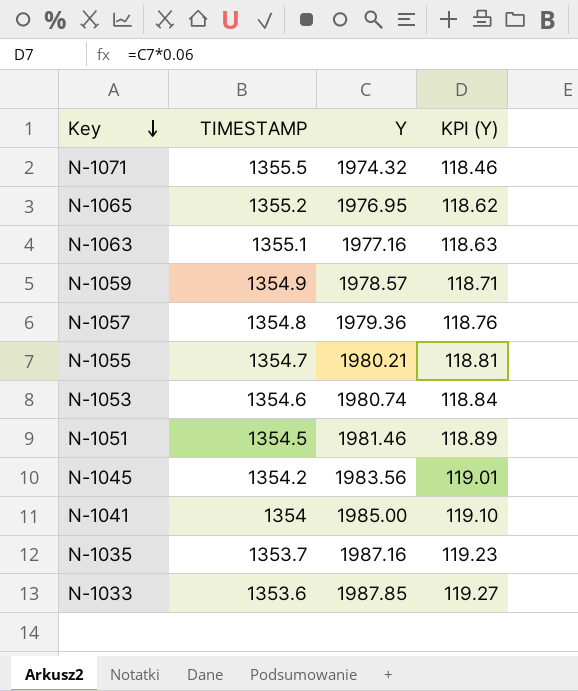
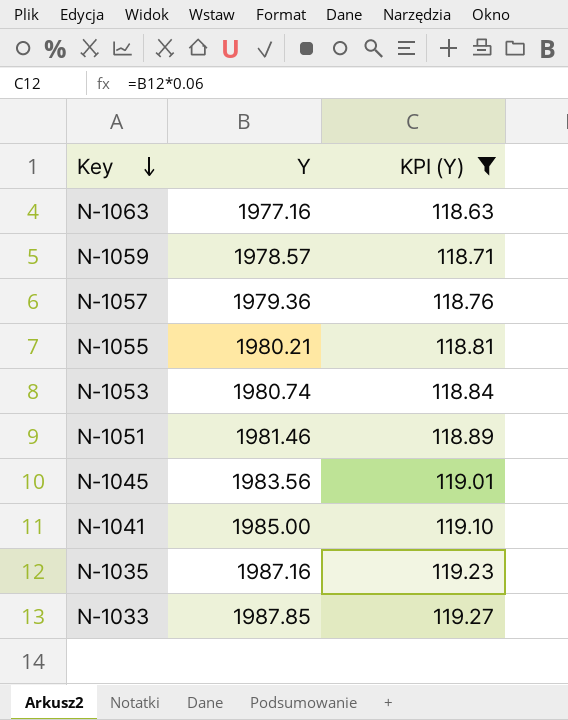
filter: none -> KPI (Y) >= 118.63
column TIMESTAMP | position: 2 -> none

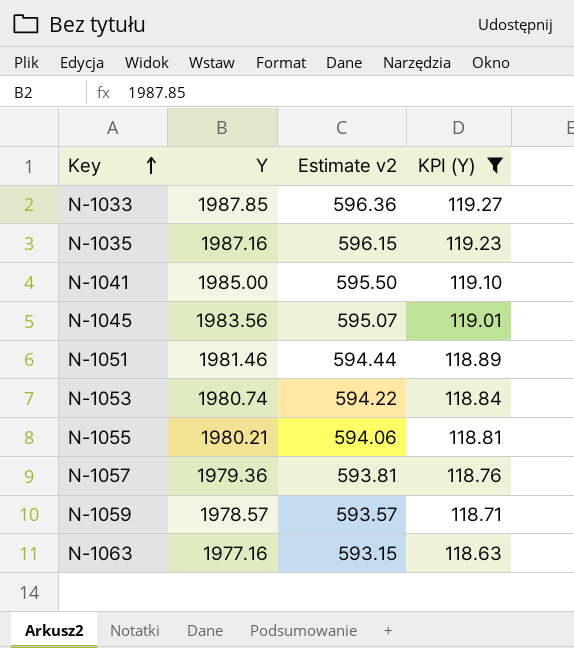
row order: Key descending -> Key ascending
column Estimate v2 | formula: none -> [Y] * 0.3

